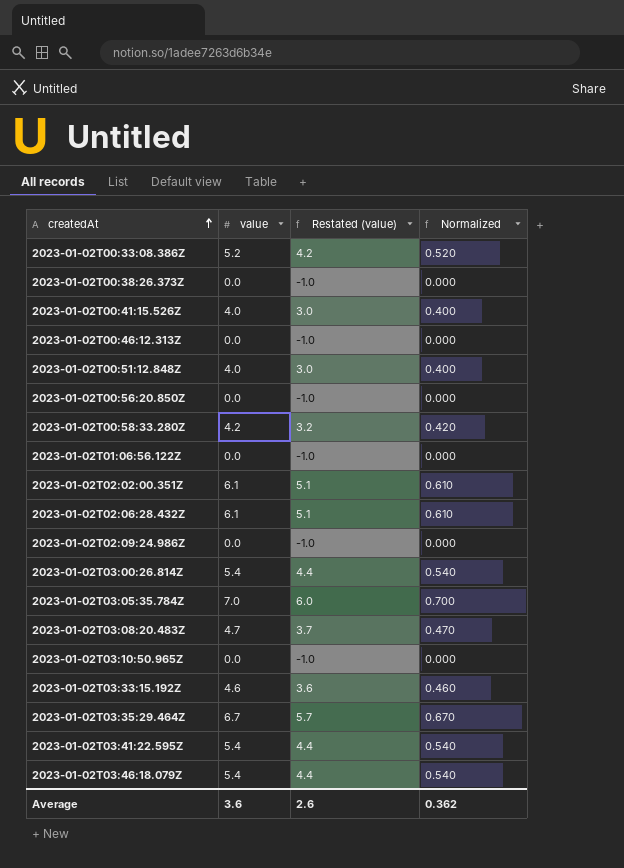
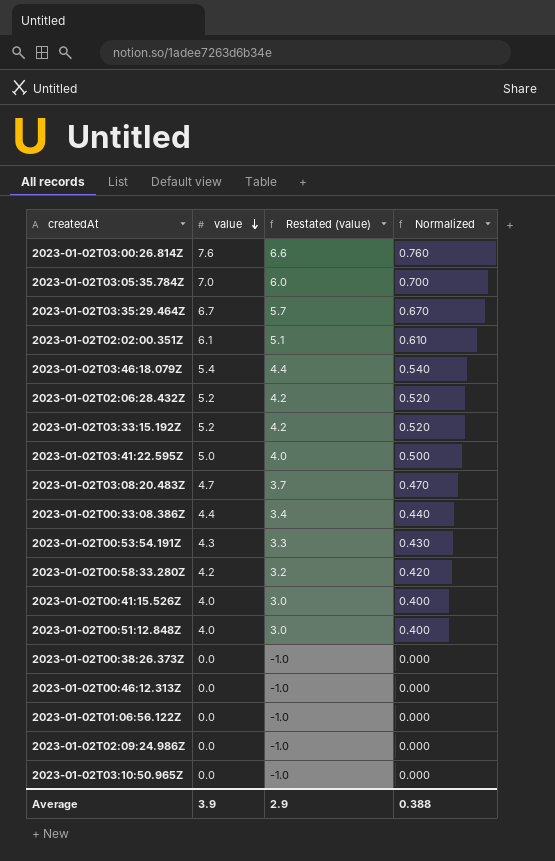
row order: createdAt ascending -> value descending
row 2023-01-02T00:56:20.850Z: 0.0 | -1.0 | 0.000 -> none
2023-01-02T03:00:26.814Z | value: 5.4 -> 7.6
2023-01-02T03:00:26.814Z | Restated (value): 4.4 -> 6.6
2023-01-02T03:00:26.814Z | Normalized: 0.540 -> 0.760
2023-01-02T02:06:28.432Z | value: 6.1 -> 5.2
2023-01-02T02:06:28.432Z | Restated (value): 5.1 -> 4.2
2023-01-02T02:06:28.432Z | Normalized: 0.610 -> 0.520
2023-01-02T03:33:15.192Z | value: 4.6 -> 5.2
2023-01-02T03:33:15.192Z | Restated (value): 3.6 -> 4.2
2023-01-02T03:33:15.192Z | Normalized: 0.460 -> 0.520
2023-01-02T03:41:22.595Z | value: 5.4 -> 5.0
2023-01-02T03:41:22.595Z | Restated (value): 4.4 -> 4.0
2023-01-02T03:41:22.595Z | Normalized: 0.540 -> 0.500
2023-01-02T00:33:08.386Z | value: 5.2 -> 4.4
2023-01-02T00:33:08.386Z | Restated (value): 4.2 -> 3.4
2023-01-02T00:33:08.386Z | Normalized: 0.520 -> 0.440
row 2023-01-02T00:53:54.191Z: none -> 4.3 | 3.3 | 0.430
Average | value: 3.6 -> 3.9
Average | Restated (value): 2.6 -> 2.9
Average | Normalized: 0.362 -> 0.388

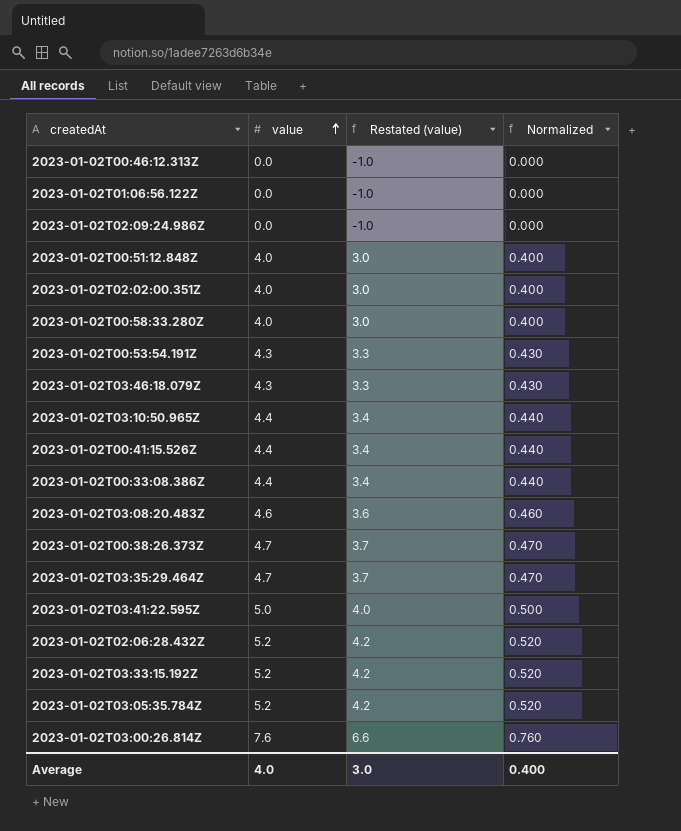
row order: value descending -> value ascending
2023-01-02T02:02:00.351Z | value: 6.1 -> 4.0
2023-01-02T02:02:00.351Z | Restated (value): 5.1 -> 3.0
2023-01-02T02:02:00.351Z | Normalized: 0.610 -> 0.400
2023-01-02T00:58:33.280Z | value: 4.2 -> 4.0
2023-01-02T00:58:33.280Z | Restated (value): 3.2 -> 3.0
2023-01-02T00:58:33.280Z | Normalized: 0.420 -> 0.400
2023-01-02T03:46:18.079Z | value: 5.4 -> 4.3
2023-01-02T03:46:18.079Z | Restated (value): 4.4 -> 3.3
2023-01-02T03:46:18.079Z | Normalized: 0.540 -> 0.430
2023-01-02T03:10:50.965Z | value: 0.0 -> 4.4
2023-01-02T03:10:50.965Z | Restated (value): -1.0 -> 3.4
2023-01-02T03:10:50.965Z | Normalized: 0.000 -> 0.440
2023-01-02T00:41:15.526Z | value: 4.0 -> 4.4
2023-01-02T00:41:15.526Z | Restated (value): 3.0 -> 3.4
2023-01-02T00:41:15.526Z | Normalized: 0.400 -> 0.440
2023-01-02T03:08:20.483Z | value: 4.7 -> 4.6
2023-01-02T03:08:20.483Z | Restated (value): 3.7 -> 3.6
2023-01-02T03:08:20.483Z | Normalized: 0.470 -> 0.460
2023-01-02T00:38:26.373Z | value: 0.0 -> 4.7
2023-01-02T00:38:26.373Z | Restated (value): -1.0 -> 3.7
2023-01-02T00:38:26.373Z | Normalized: 0.000 -> 0.470
2023-01-02T03:35:29.464Z | value: 6.7 -> 4.7
2023-01-02T03:35:29.464Z | Restated (value): 5.7 -> 3.7
2023-01-02T03:35:29.464Z | Normalized: 0.670 -> 0.470
2023-01-02T03:05:35.784Z | value: 7.0 -> 5.2
2023-01-02T03:05:35.784Z | Restated (value): 6.0 -> 4.2
2023-01-02T03:05:35.784Z | Normalized: 0.700 -> 0.520
Average | value: 3.9 -> 4.0
Average | Restated (value): 2.9 -> 3.0
Average | Normalized: 0.388 -> 0.400

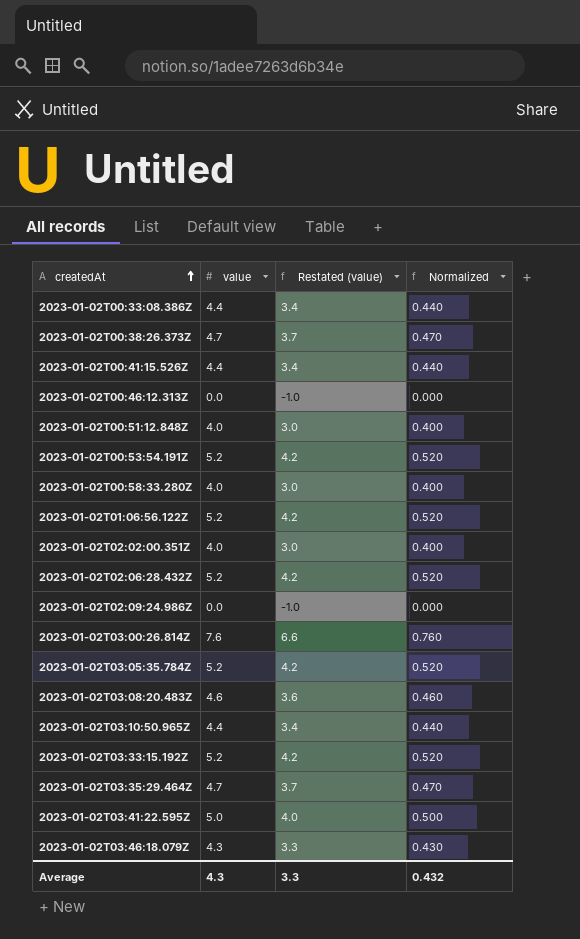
row order: value ascending -> createdAt ascending
2023-01-02T00:53:54.191Z | value: 4.3 -> 5.2
2023-01-02T00:53:54.191Z | Restated (value): 3.3 -> 4.2
2023-01-02T00:53:54.191Z | Normalized: 0.430 -> 0.520
2023-01-02T01:06:56.122Z | value: 0.0 -> 5.2
2023-01-02T01:06:56.122Z | Restated (value): -1.0 -> 4.2
2023-01-02T01:06:56.122Z | Normalized: 0.000 -> 0.520
Average | value: 4.0 -> 4.3
Average | Restated (value): 3.0 -> 3.3
Average | Normalized: 0.400 -> 0.432

